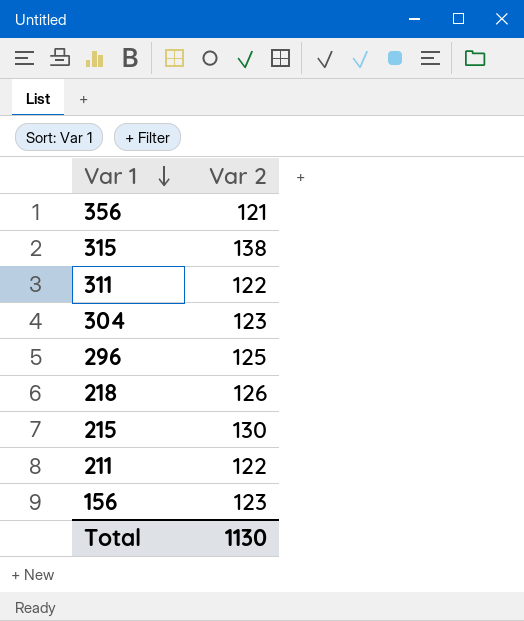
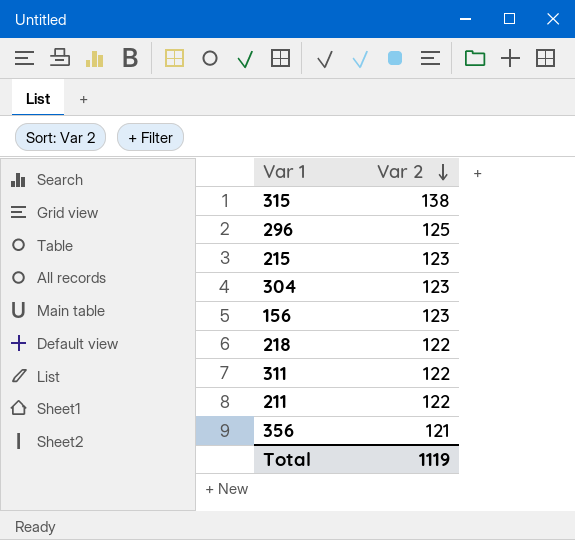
row order: Var 1 descending -> Var 2 descending
215 | Var 2: 130 -> 123
218 | Var 2: 126 -> 122
Total | Var 2: 1130 -> 1119

